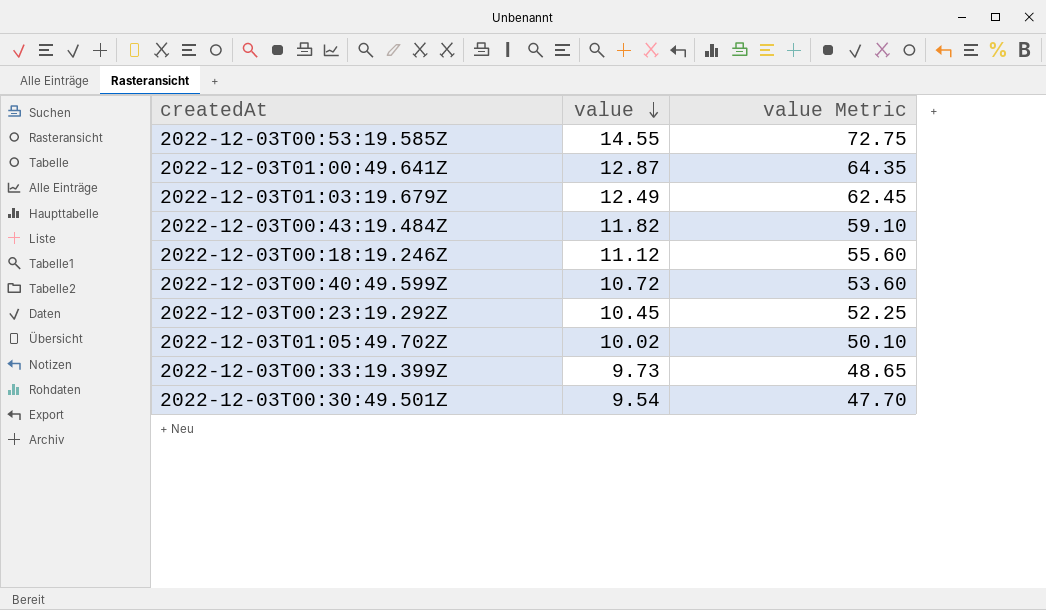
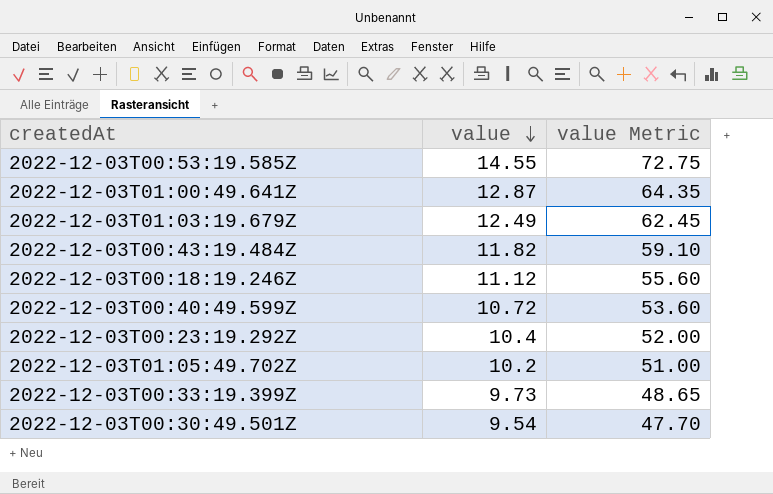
2022-12-03T00:23:19.292Z | value: 10.45 -> 10.4
2022-12-03T00:23:19.292Z | value Metric: 52.25 -> 52.00
2022-12-03T01:05:49.702Z | value: 10.02 -> 10.2
2022-12-03T01:05:49.702Z | value Metric: 50.10 -> 51.00

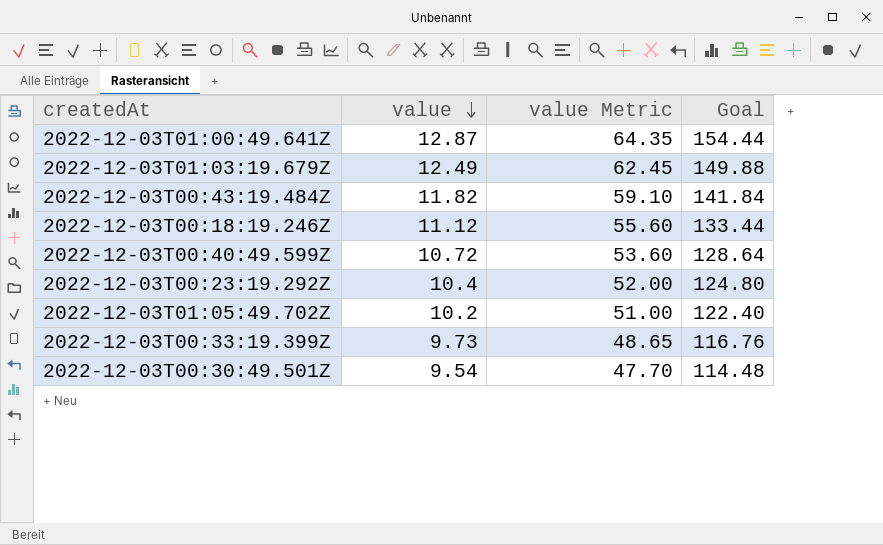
column Goal | formula: none -> [value] * 12
row 2022-12-03T00:53:19.585Z: 14.55 | 72.75 -> none

